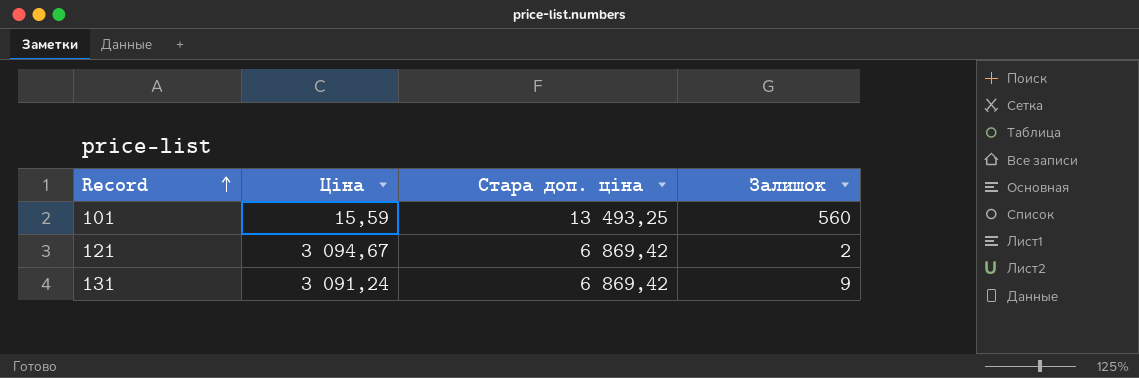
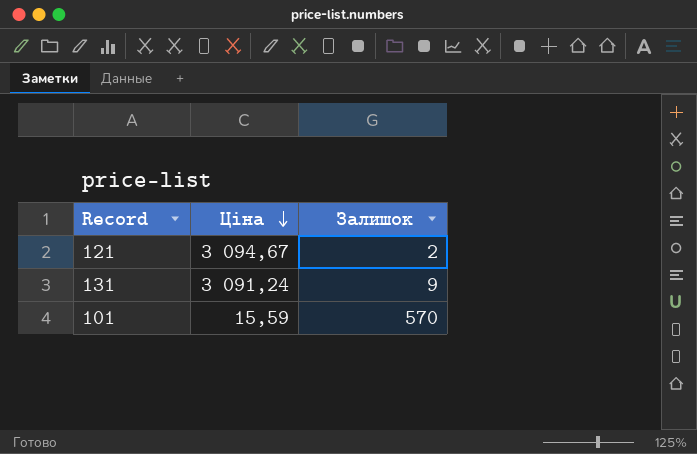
row order: Record ascending -> Ціна descending
column Стара доп. ціна | position: 3 -> none
101 | Залишок: 560 -> 570

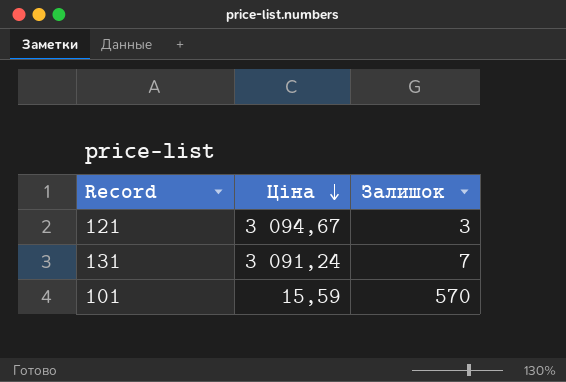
121 | Залишок: 2 -> 3
131 | Залишок: 9 -> 7

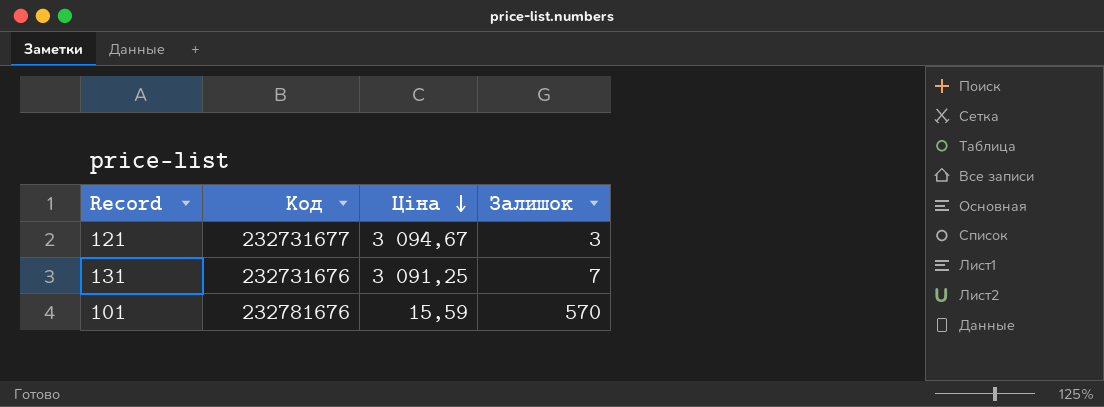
column Код | position: none -> 2
131 | Ціна: 3 091,24 -> 3 091,25

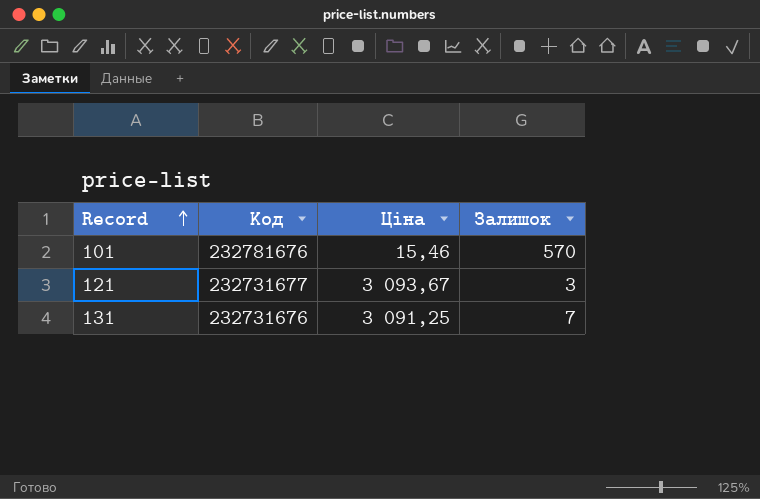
row order: Ціна descending -> Record ascending
101 | Ціна: 15,59 -> 15,46
121 | Ціна: 3 094,67 -> 3 093,67

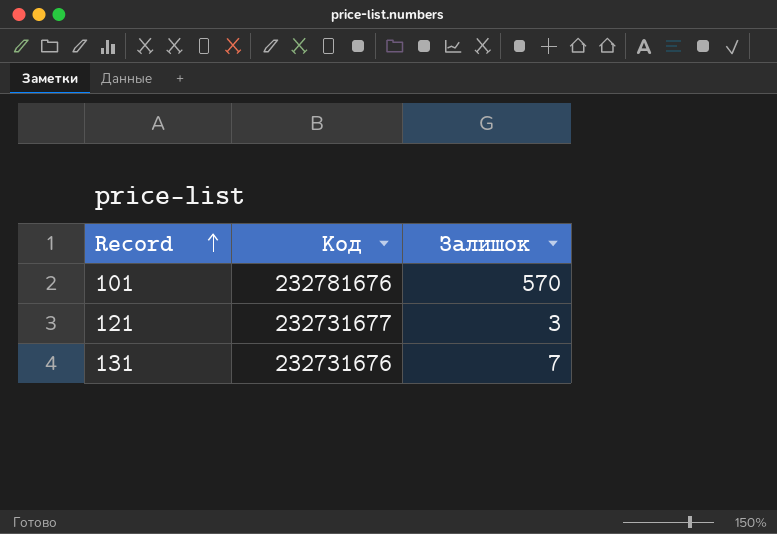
column Ціна | position: 3 -> none

